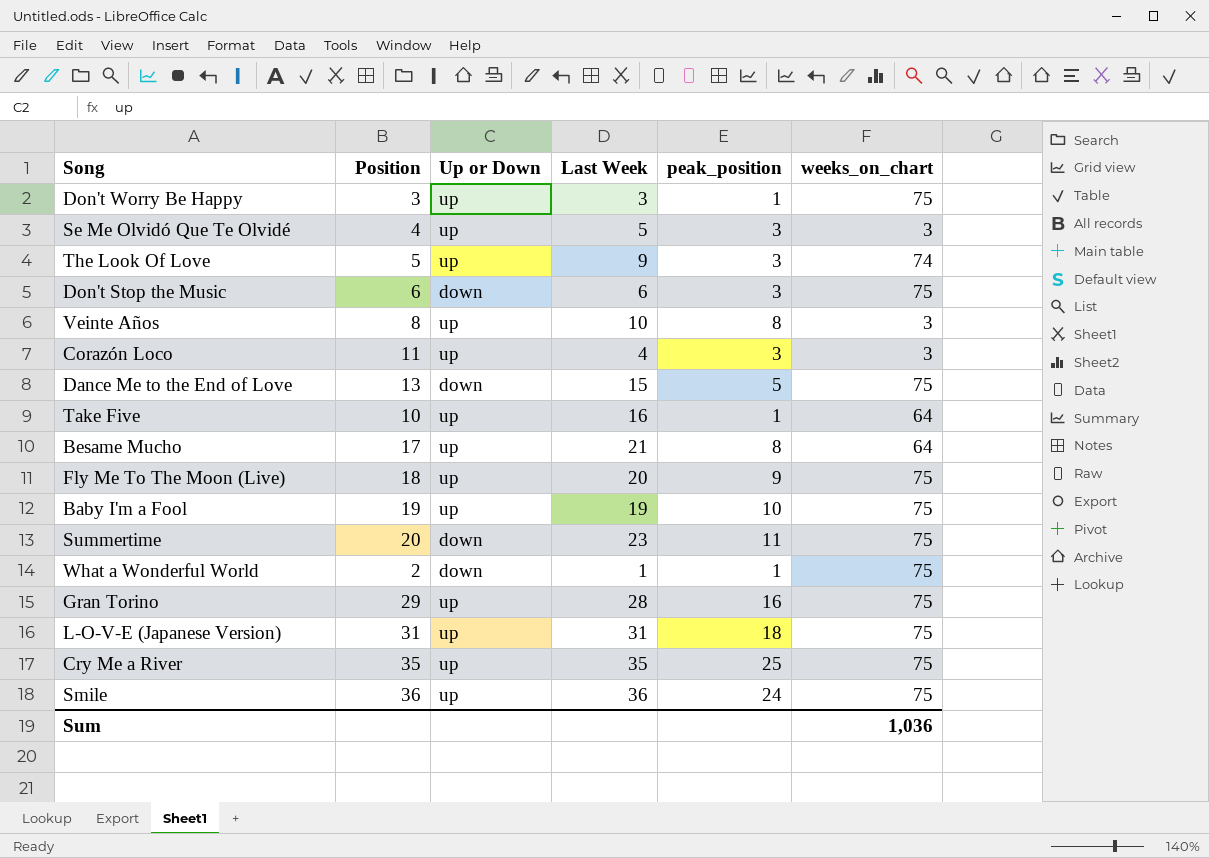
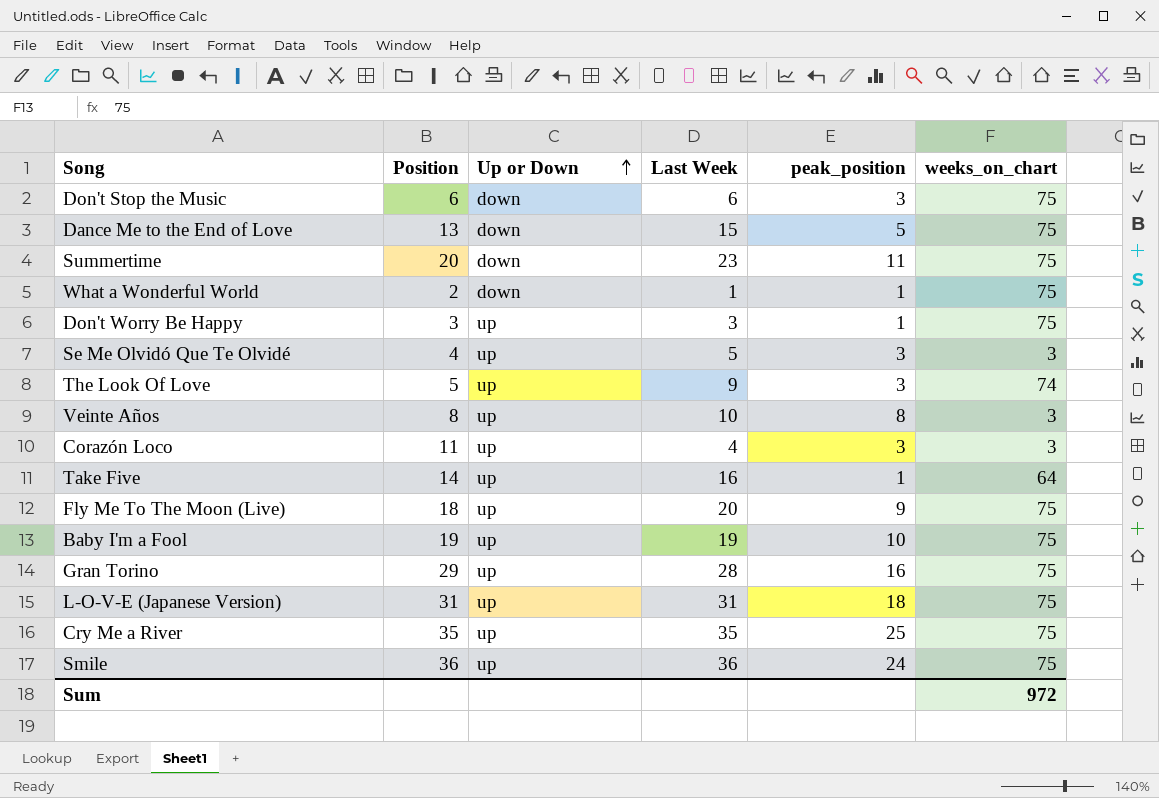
row order: none -> Up or Down ascending
row Besame Mucho: 17 | up | 21 | 8 | 64 -> none
Take Five | Position: 10 -> 14
Sum | weeks_on_chart: 1,036 -> 972

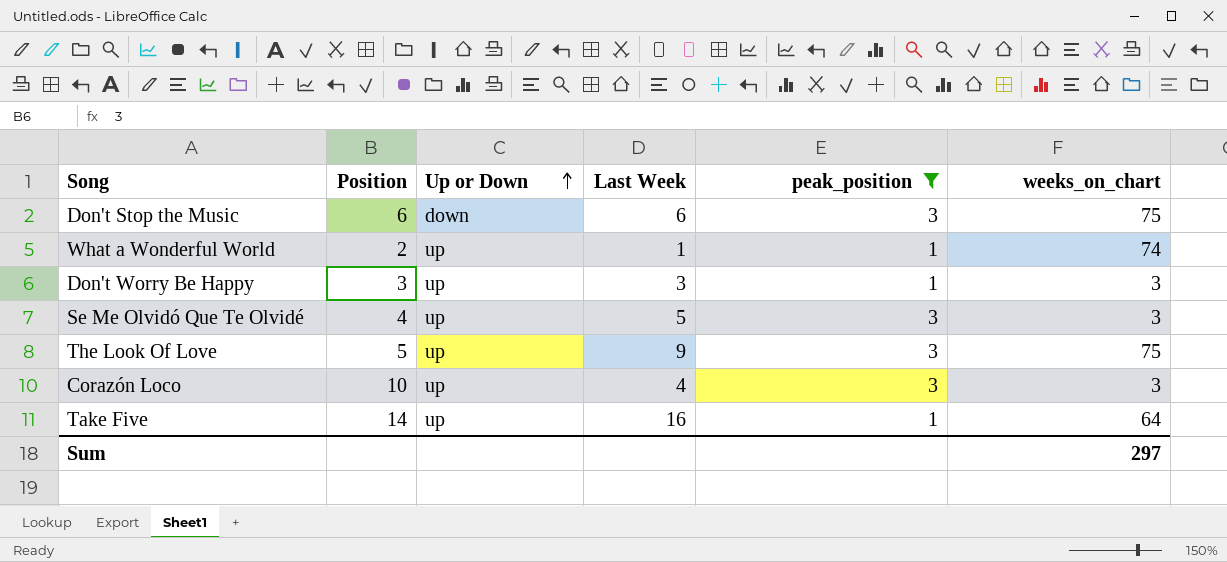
filter: none -> peak_position <= 3
What a Wonderful World | Up or Down: down -> up
What a Wonderful World | weeks_on_chart: 75 -> 74
Don't Worry Be Happy | weeks_on_chart: 75 -> 3
The Look Of Love | weeks_on_chart: 74 -> 75
Corazón Loco | Position: 11 -> 10
Sum | weeks_on_chart: 972 -> 297

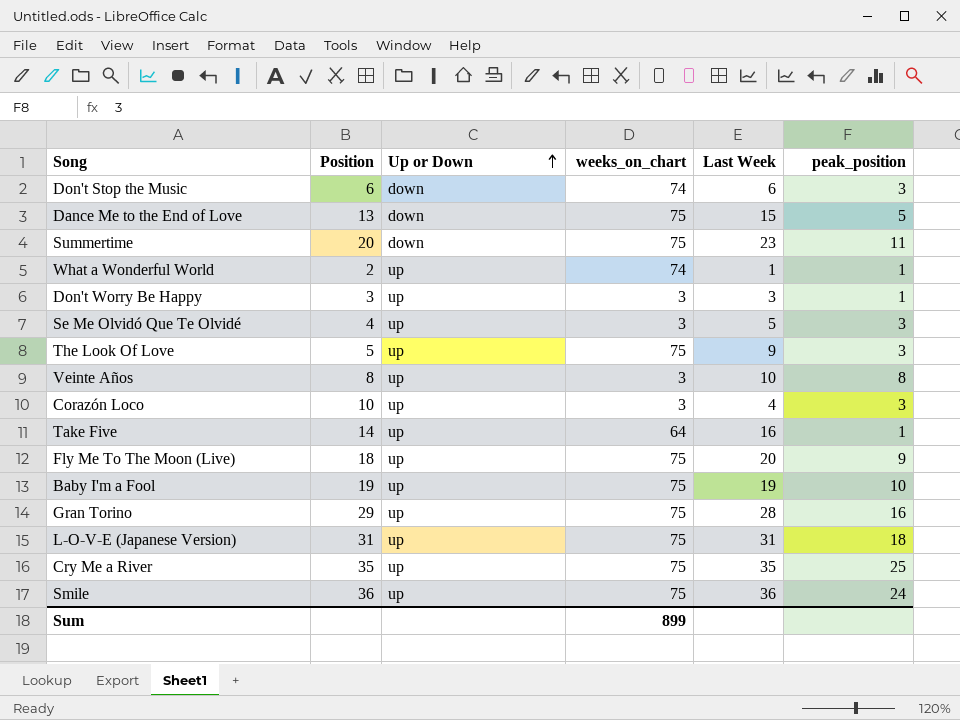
filter: peak_position <= 3 -> none
column weeks_on_chart | position: 6 -> 4
Don't Stop the Music | weeks_on_chart: 75 -> 74
Sum | weeks_on_chart: 297 -> 899

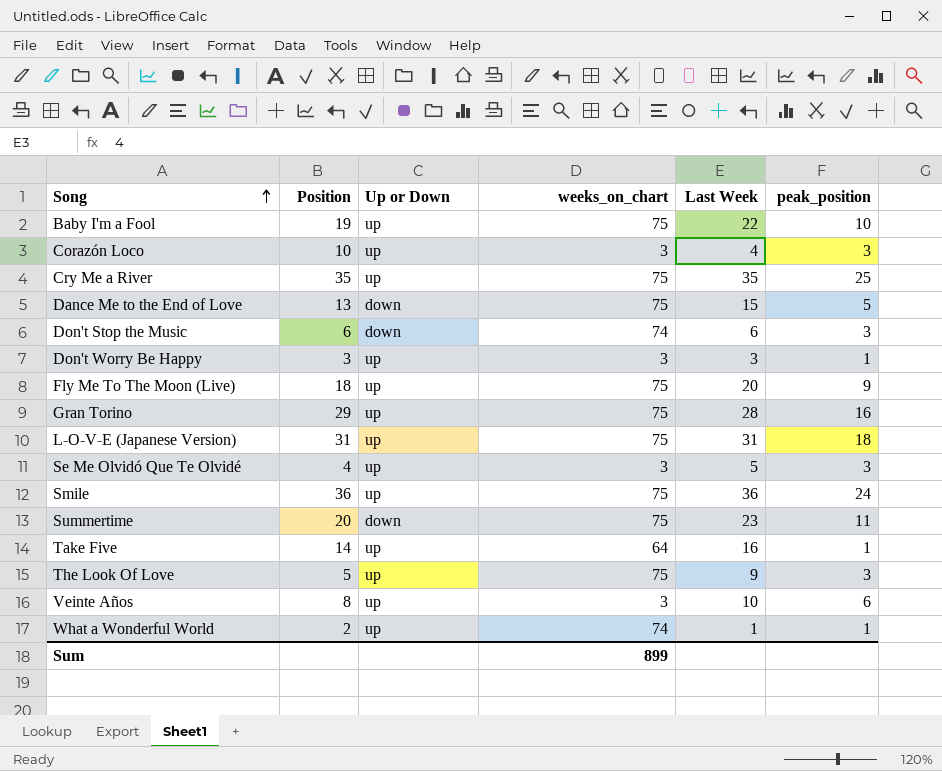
row order: Up or Down ascending -> Song ascending
Baby I'm a Fool | Last Week: 19 -> 22
Veinte Años | peak_position: 8 -> 6

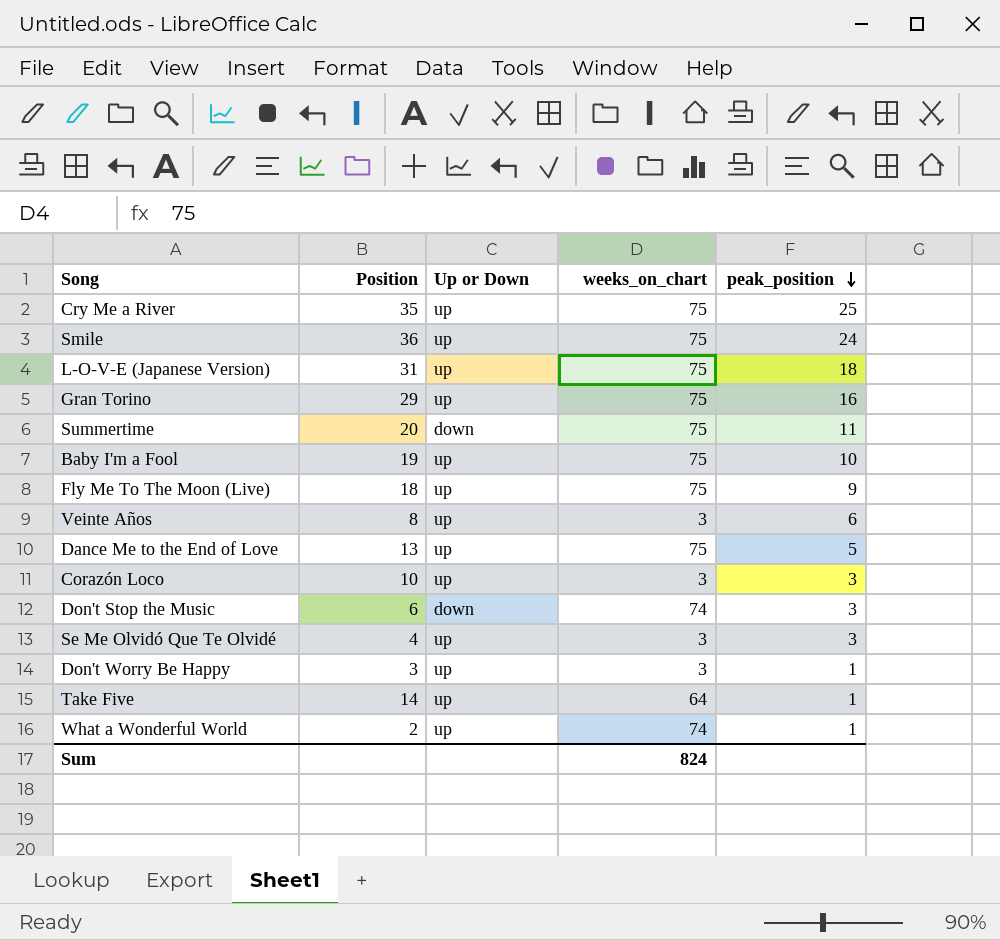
row order: Song ascending -> peak_position descending
column Last Week | position: 5 -> none
row The Look Of Love: 5 | up | 75 | 9 | 3 -> none
Dance Me to the End of Love | Up or Down: down -> up
Sum | weeks_on_chart: 899 -> 824

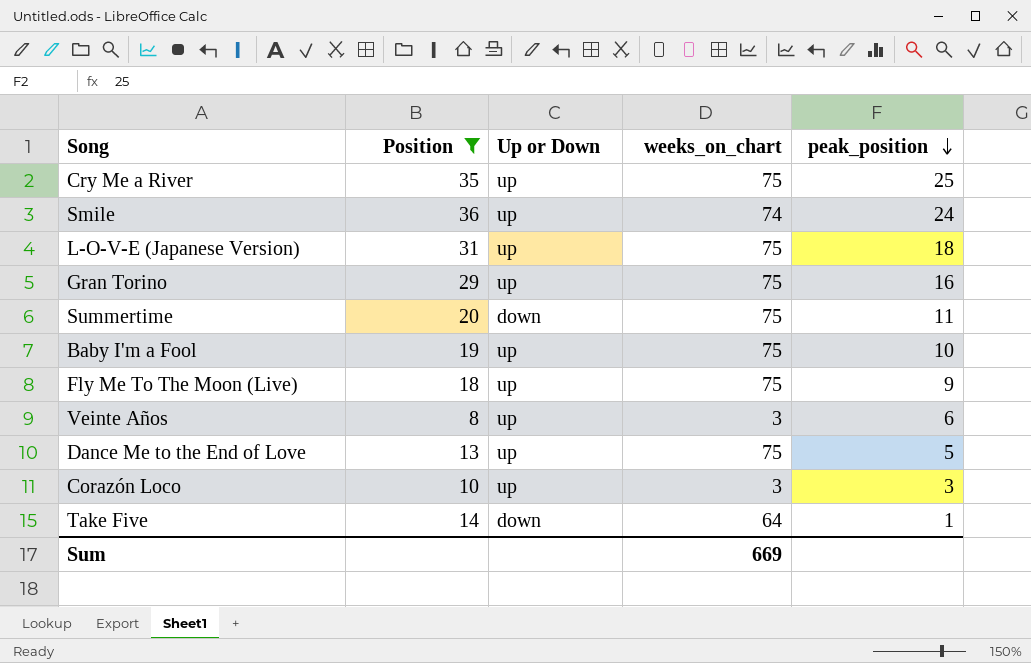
filter: none -> Position >= 8
Smile | weeks_on_chart: 75 -> 74
Take Five | Up or Down: up -> down
Sum | weeks_on_chart: 824 -> 669

